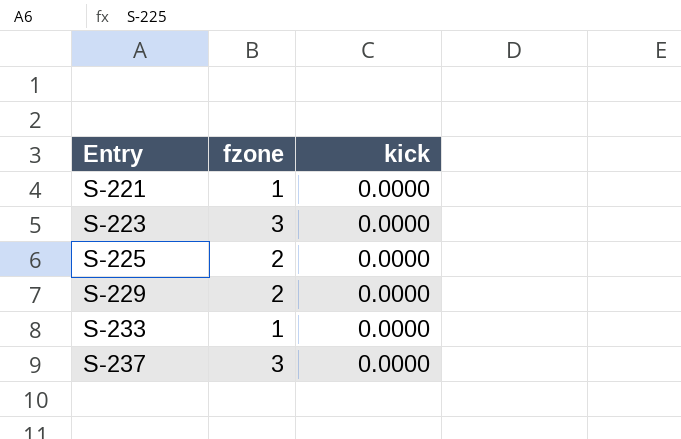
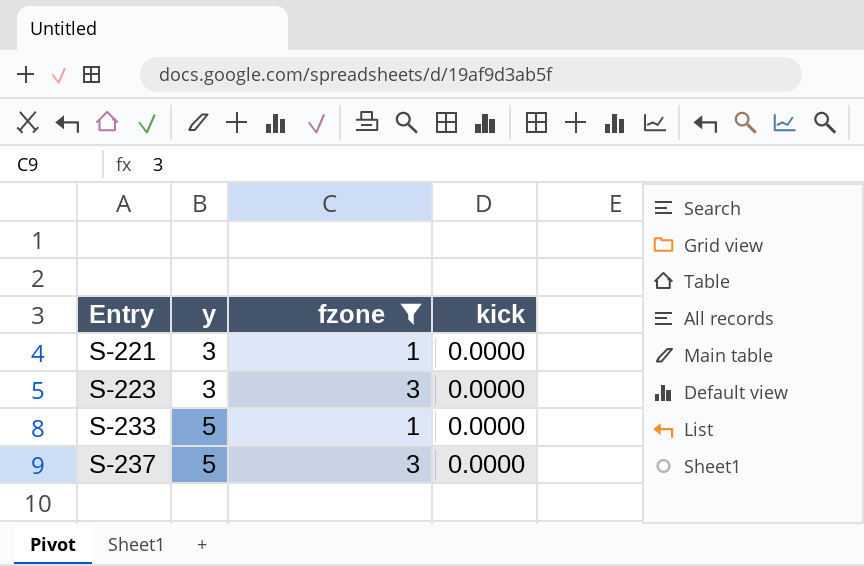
filter: none -> fzone != 2
column y | position: none -> 2

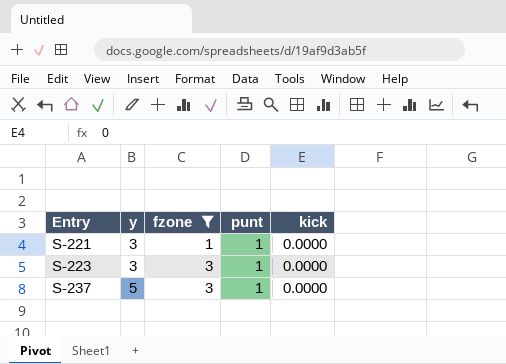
column punt | position: none -> 4
row S-233: 5 | 1 | 0.0000 -> none

